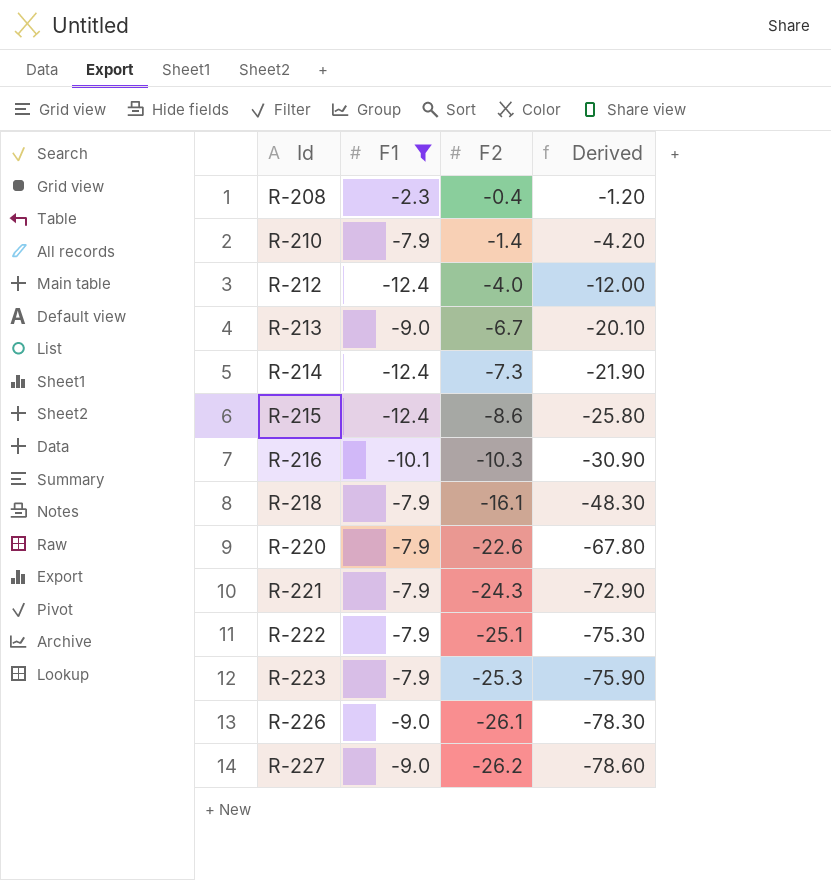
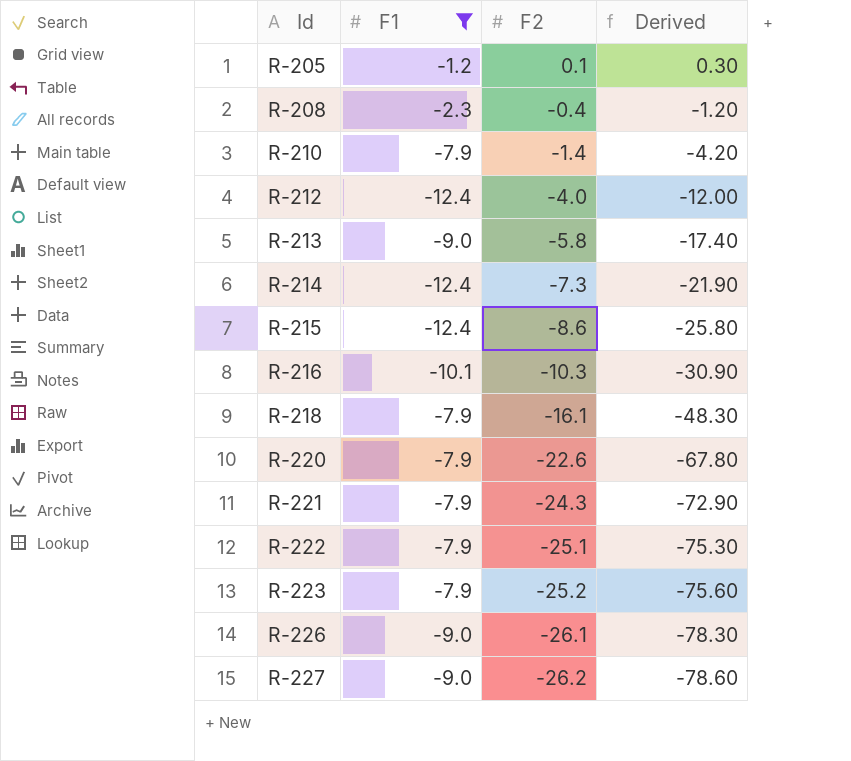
row R-205: none -> -1.2 | 0.1 | 0.30
R-213 | F2: -6.7 -> -5.8
R-213 | Derived: -20.10 -> -17.40
R-223 | F2: -25.3 -> -25.2
R-223 | Derived: -75.90 -> -75.60

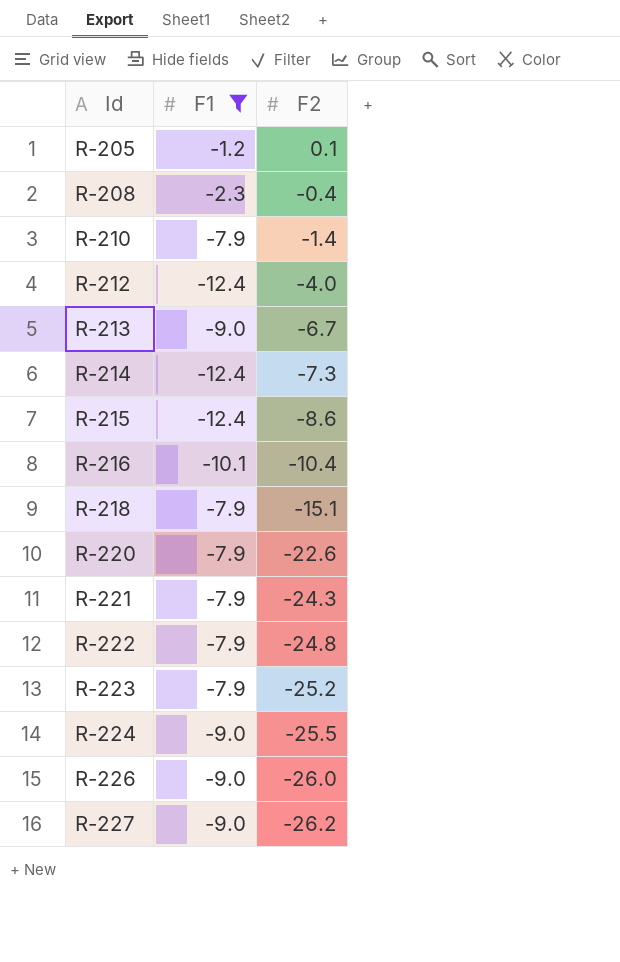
column Derived | formula: [F2] * 3 -> none
R-213 | F2: -5.8 -> -6.7
R-216 | F2: -10.3 -> -10.4
R-218 | F2: -16.1 -> -15.1
R-222 | F2: -25.1 -> -24.8
row R-224: none -> -9.0 | -25.5
R-226 | F2: -26.1 -> -26.0

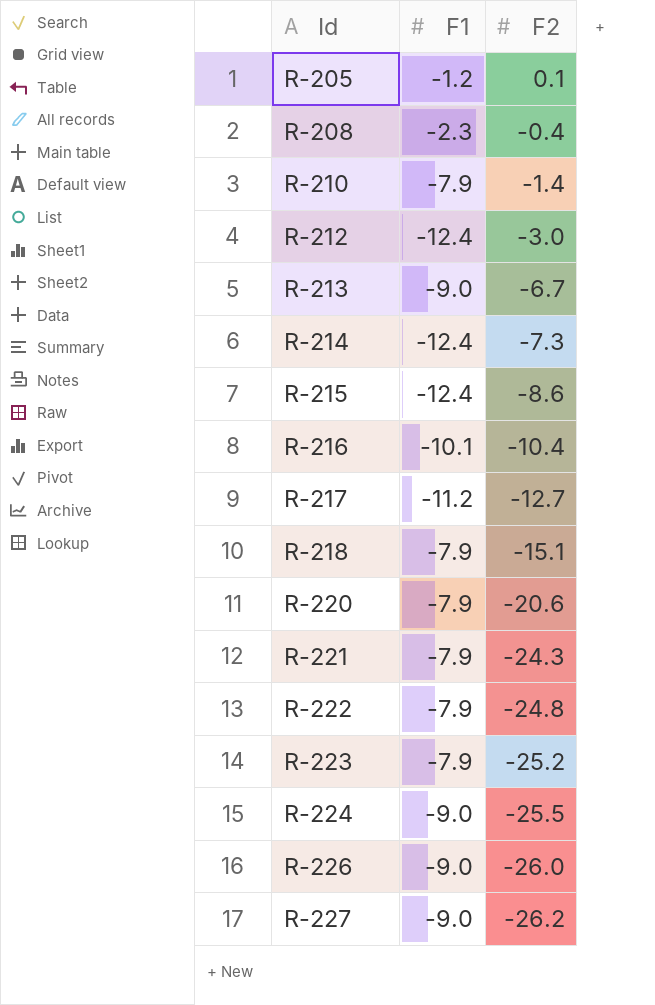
filter: F1 != -11.2 -> none
R-212 | F2: -4.0 -> -3.0
R-220 | F2: -22.6 -> -20.6

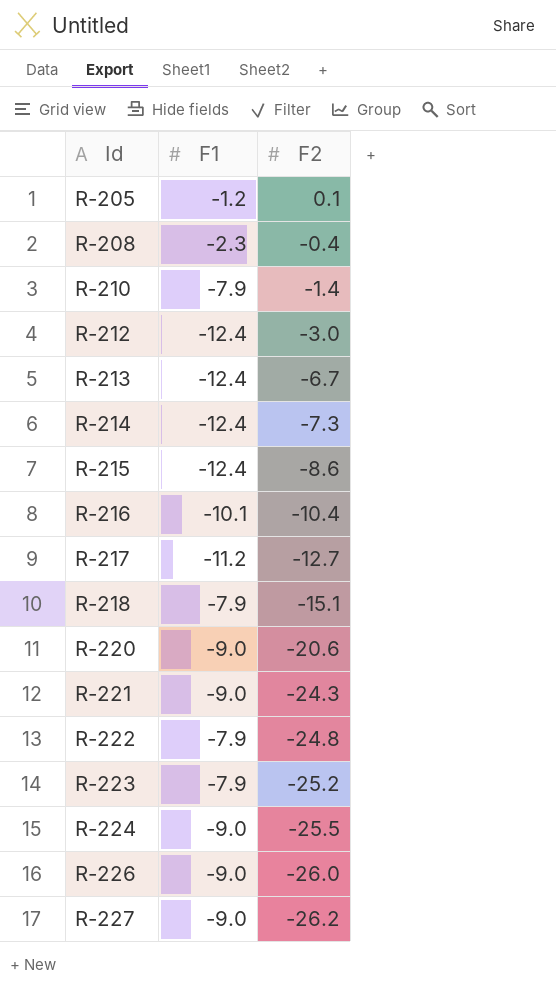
R-213 | F1: -9.0 -> -12.4
R-220 | F1: -7.9 -> -9.0
R-221 | F1: -7.9 -> -9.0

